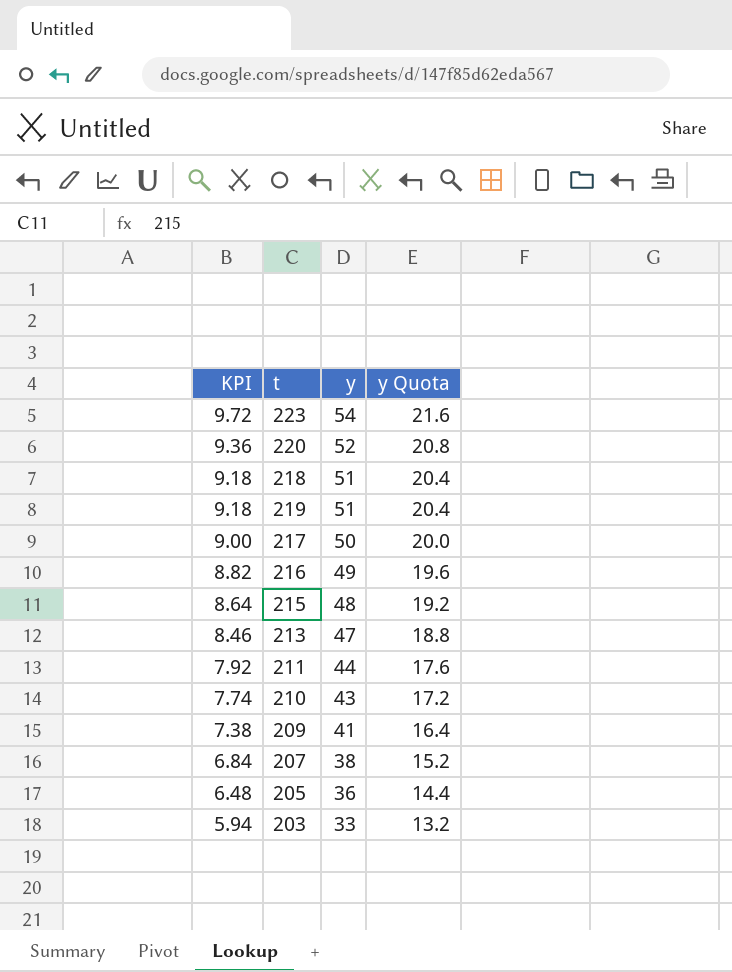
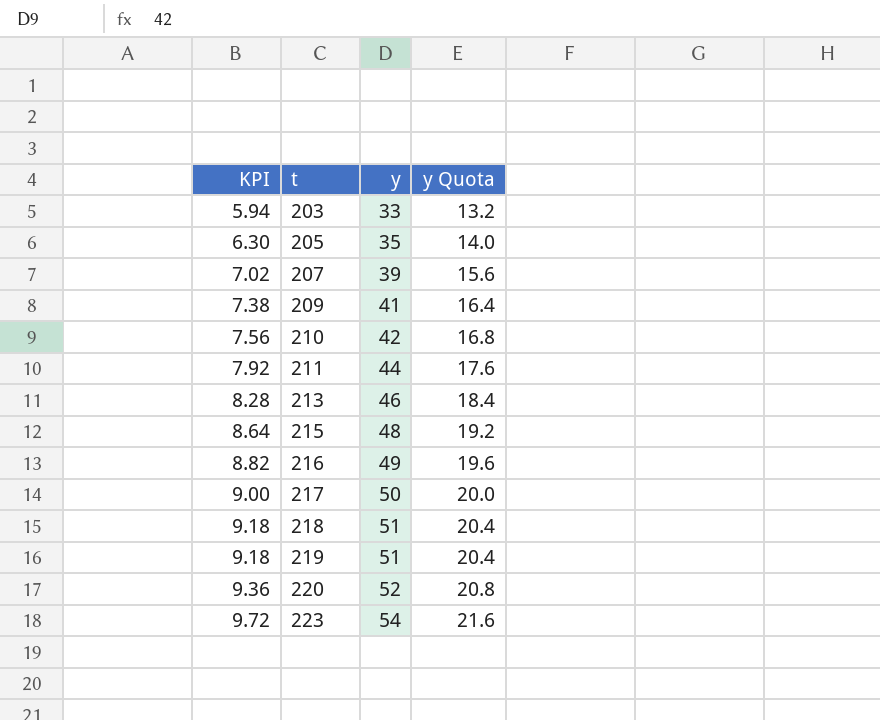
row order: KPI descending -> KPI ascending
205 | KPI: 6.48 -> 6.30
205 | y: 36 -> 35
205 | y Quota: 14.4 -> 14.0
207 | KPI: 6.84 -> 7.02
207 | y: 38 -> 39
207 | y Quota: 15.2 -> 15.6
210 | KPI: 7.74 -> 7.56
210 | y: 43 -> 42
210 | y Quota: 17.2 -> 16.8
213 | KPI: 8.46 -> 8.28
213 | y: 47 -> 46
213 | y Quota: 18.8 -> 18.4

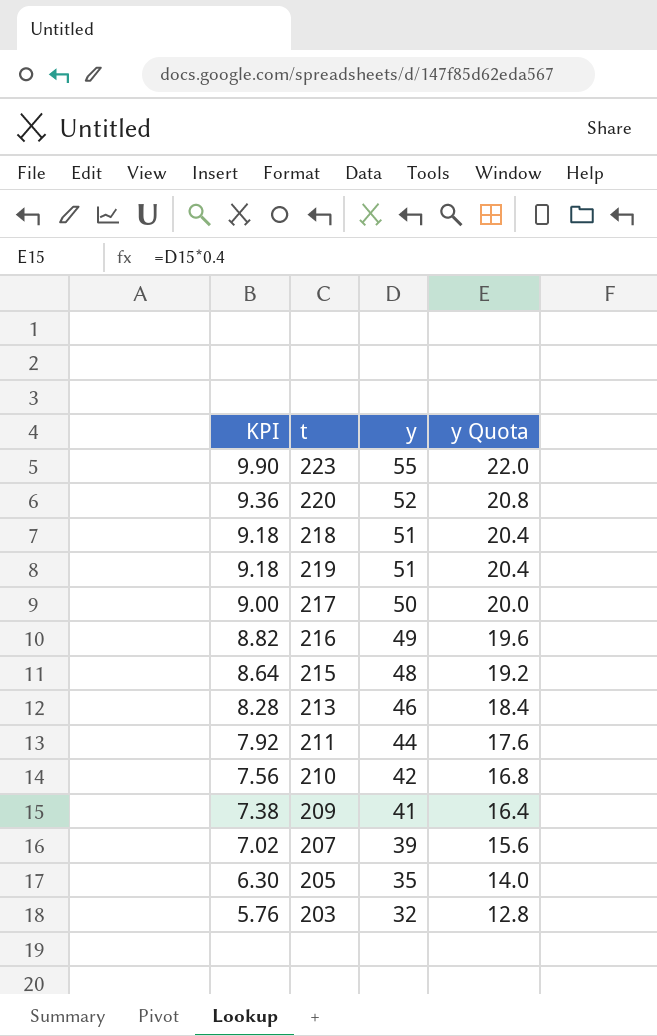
row order: KPI ascending -> KPI descending
223 | KPI: 9.72 -> 9.90
223 | y: 54 -> 55
223 | y Quota: 21.6 -> 22.0
203 | KPI: 5.94 -> 5.76
203 | y: 33 -> 32
203 | y Quota: 13.2 -> 12.8

